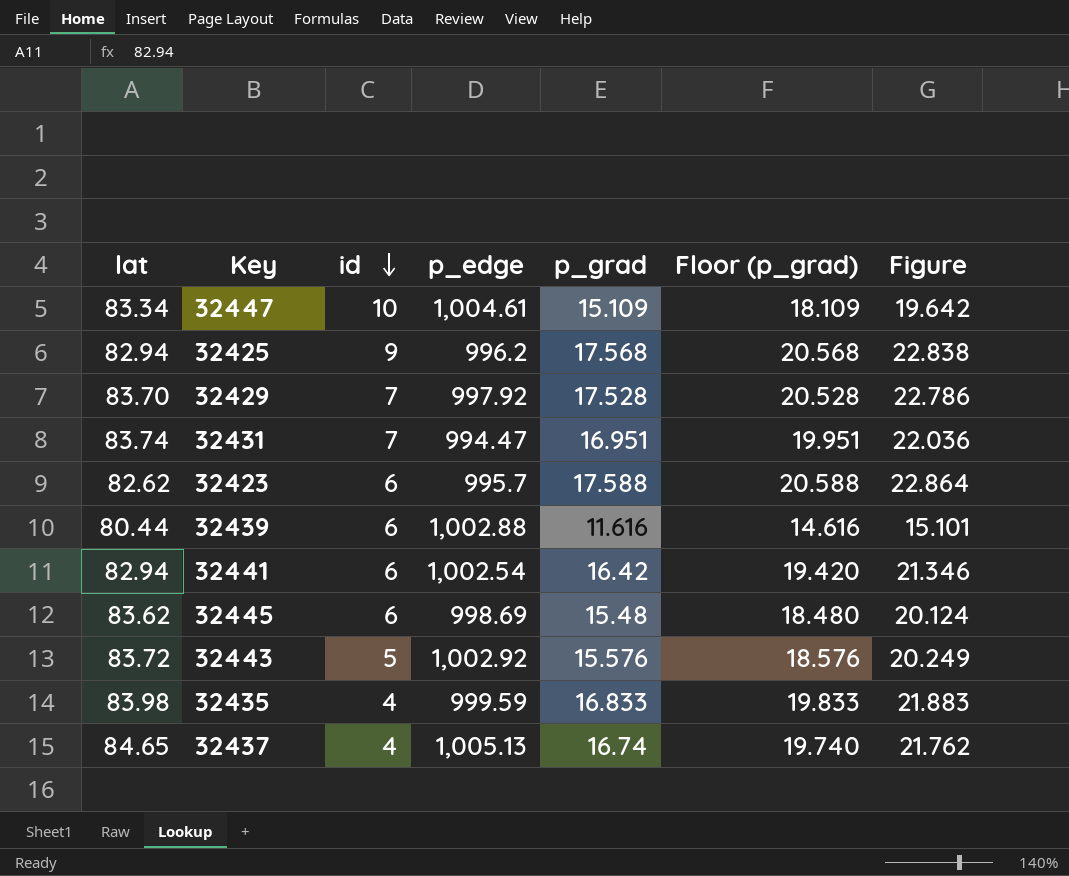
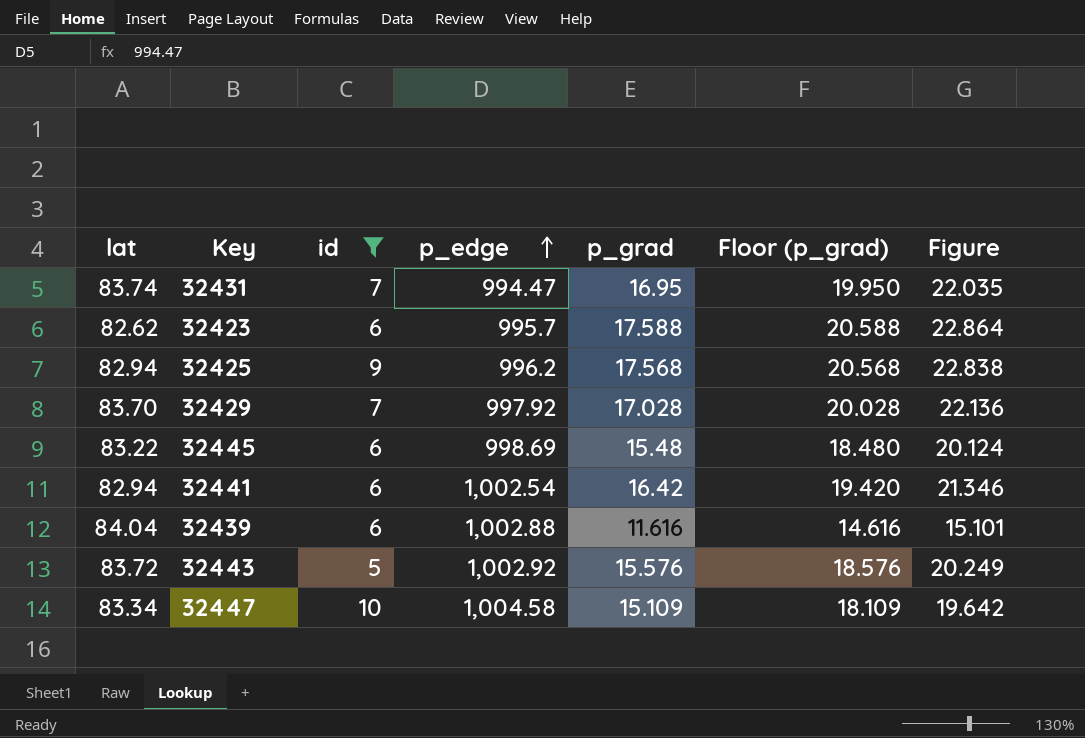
filter: none -> id != 4
row order: id descending -> p_edge ascending
32431 | p_grad: 16.951 -> 16.95
32431 | Floor (p_grad): 19.951 -> 19.950
32431 | Figure: 22.036 -> 22.035
32429 | p_grad: 17.528 -> 17.028
32429 | Floor (p_grad): 20.528 -> 20.028
32429 | Figure: 22.786 -> 22.136
32445 | lat: 83.62 -> 83.22
32439 | lat: 80.44 -> 84.04
32447 | p_edge: 1,004.61 -> 1,004.58

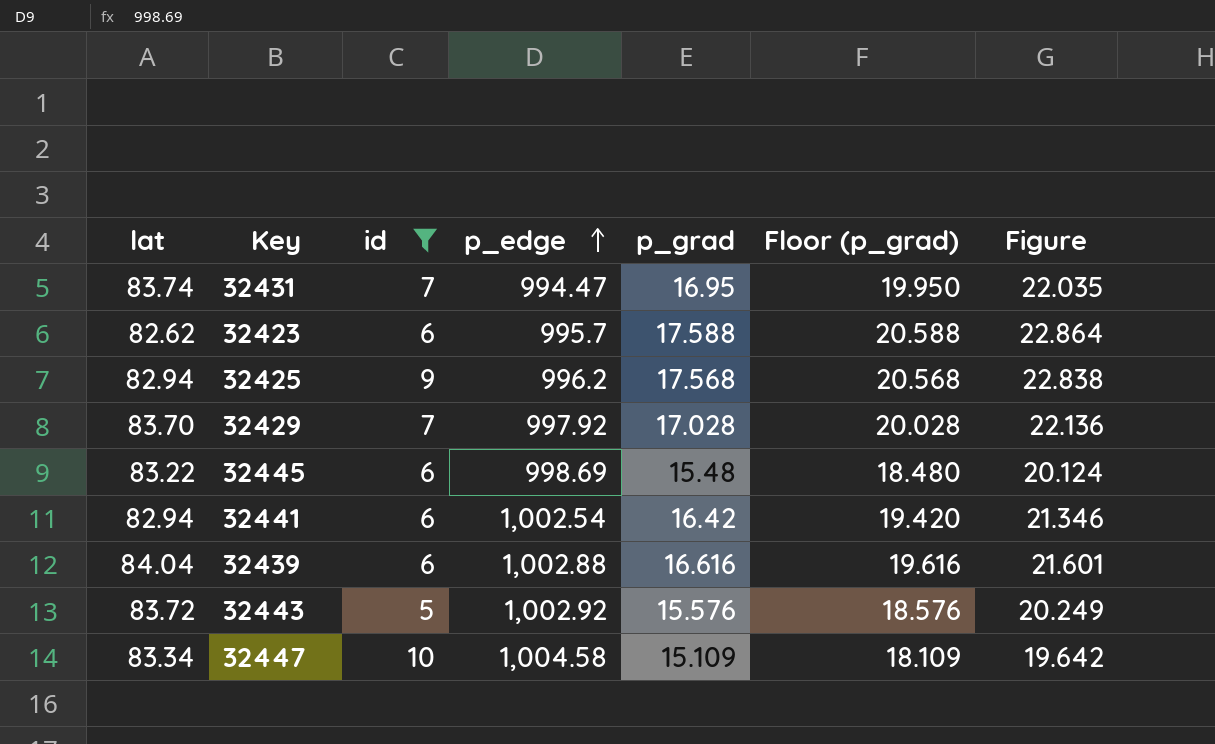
32439 | p_grad: 11.616 -> 16.616
32439 | Floor (p_grad): 14.616 -> 19.616
32439 | Figure: 15.101 -> 21.601

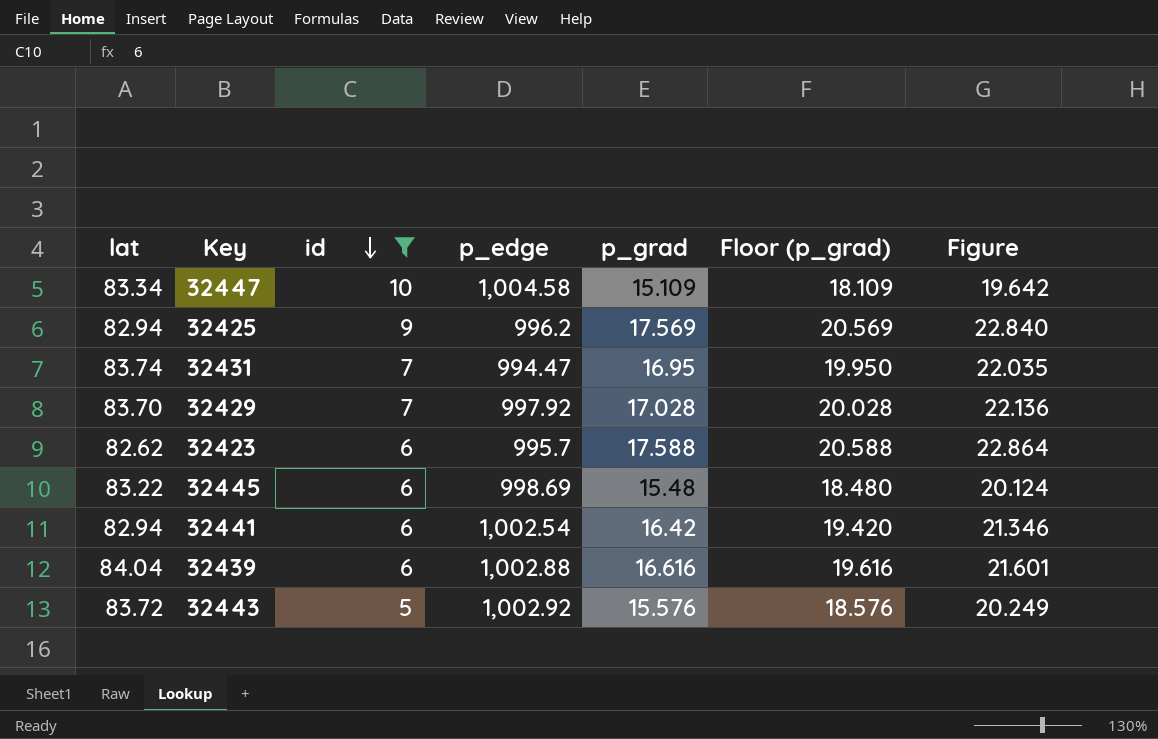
row order: p_edge ascending -> id descending
32425 | p_grad: 17.568 -> 17.569
32425 | Floor (p_grad): 20.568 -> 20.569
32425 | Figure: 22.838 -> 22.840

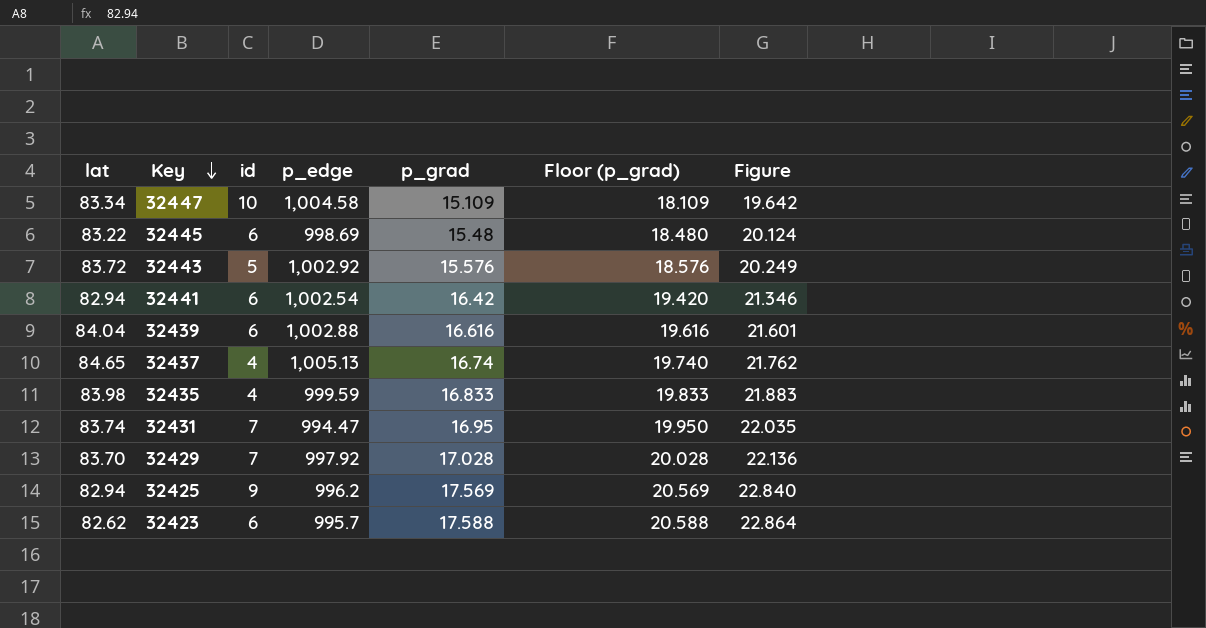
filter: id != 4 -> none
row order: id descending -> Key descending

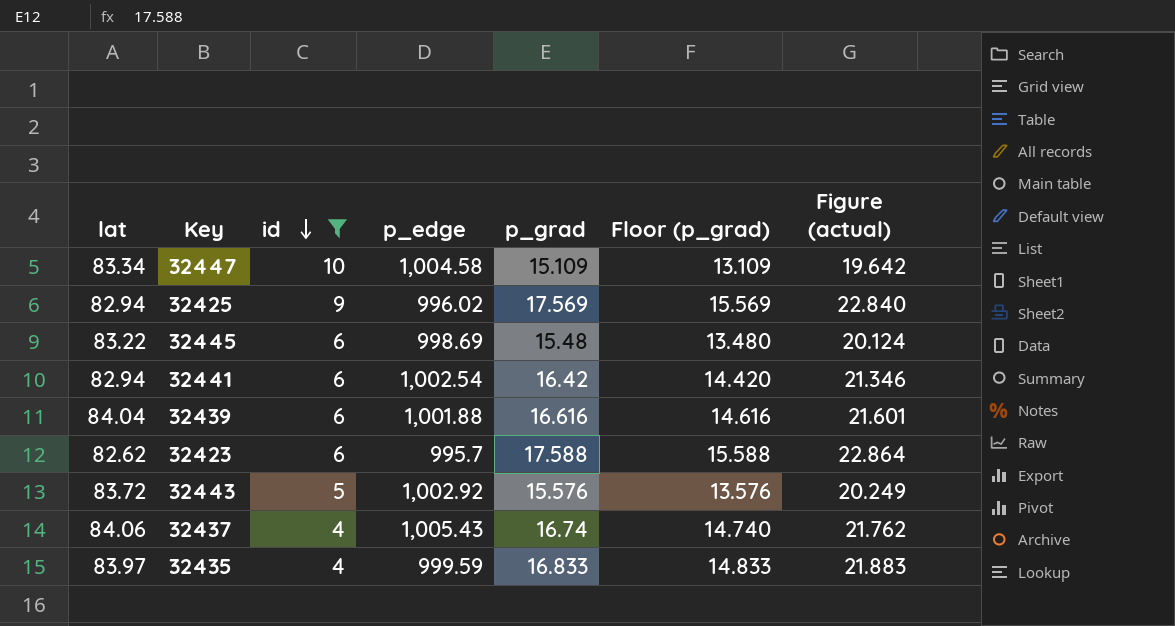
filter: none -> id != 7
row order: Key descending -> id descending
column Floor (p_grad) | formula: [p_grad] + 3 -> [p_grad] - 2
column name: Figure -> Figure (actual)
32425 | p_edge: 996.2 -> 996.02
32439 | p_edge: 1,002.88 -> 1,001.88
32437 | lat: 84.65 -> 84.06
32437 | p_edge: 1,005.13 -> 1,005.43
32435 | lat: 83.98 -> 83.97

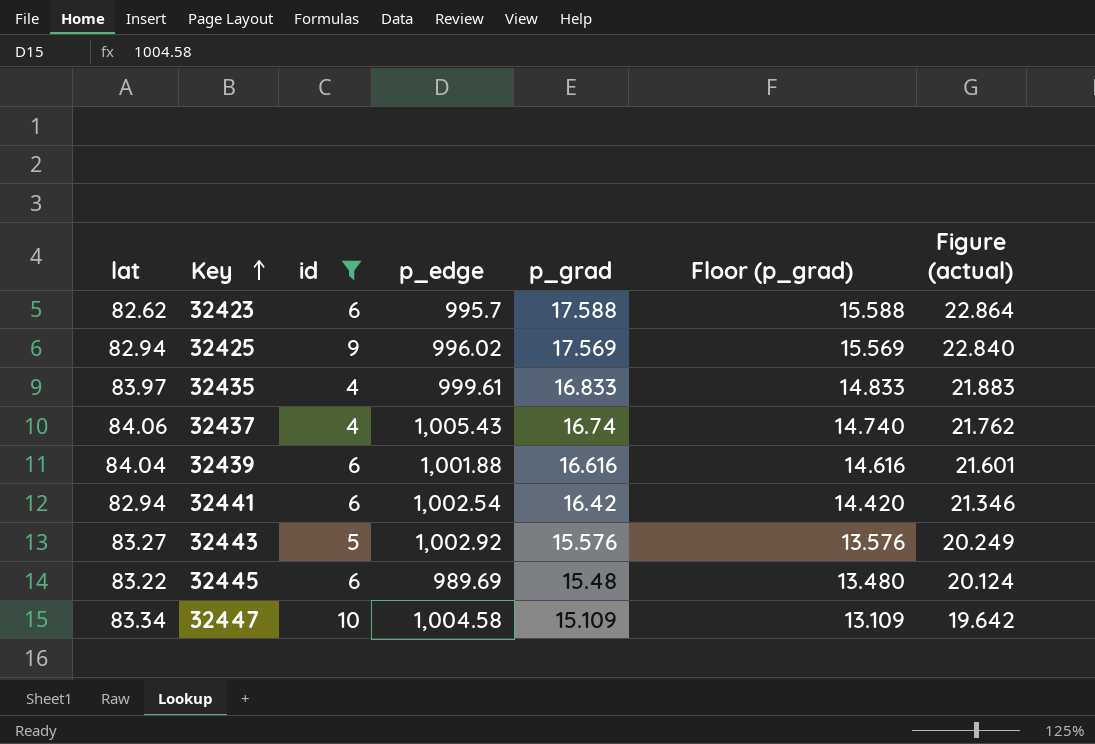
row order: id descending -> Key ascending
32435 | p_edge: 999.59 -> 999.61
32443 | lat: 83.72 -> 83.27
32445 | p_edge: 998.69 -> 989.69

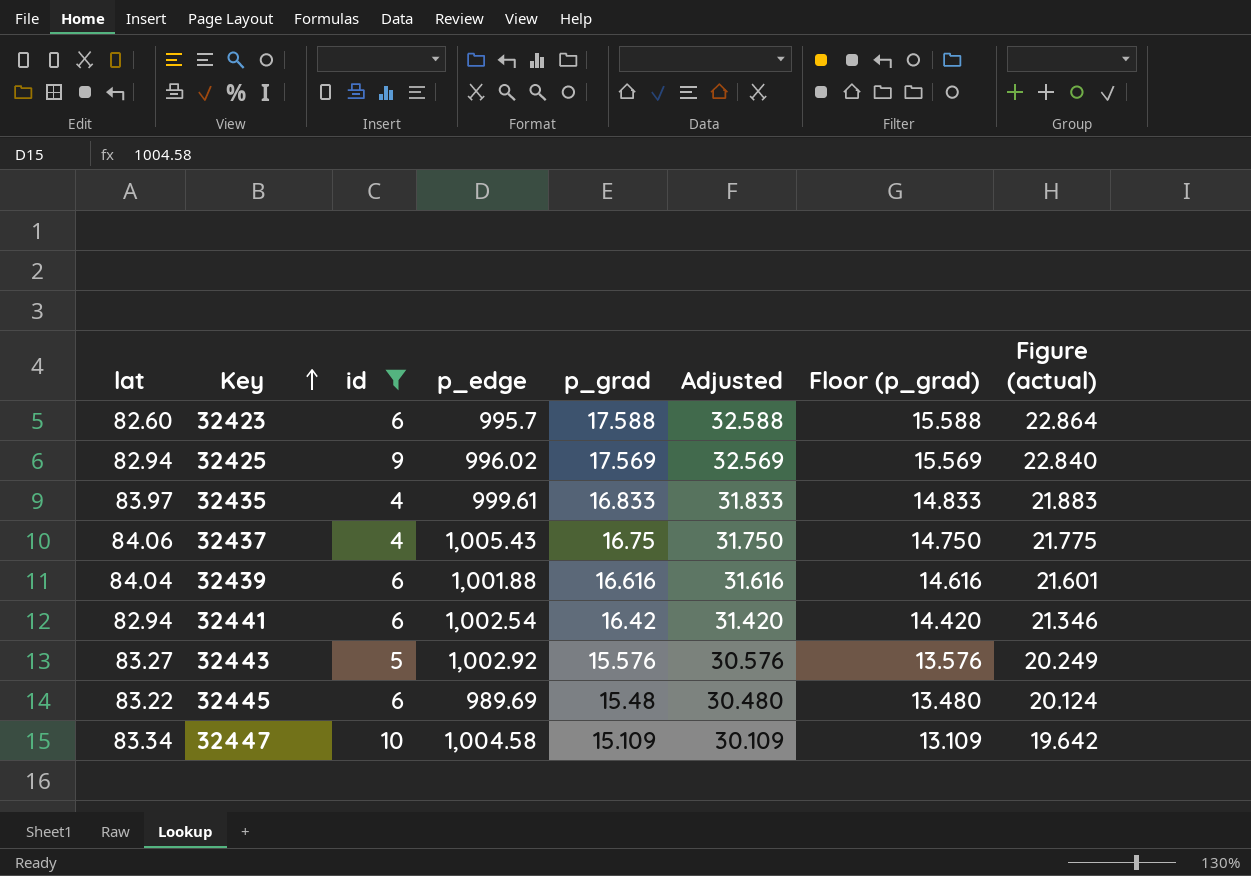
column Adjusted | formula: none -> [p_grad] + 15
32423 | lat: 82.62 -> 82.60
32437 | p_grad: 16.74 -> 16.75
32437 | Floor (p_grad): 14.740 -> 14.750
32437 | Figure (actual): 21.762 -> 21.775

